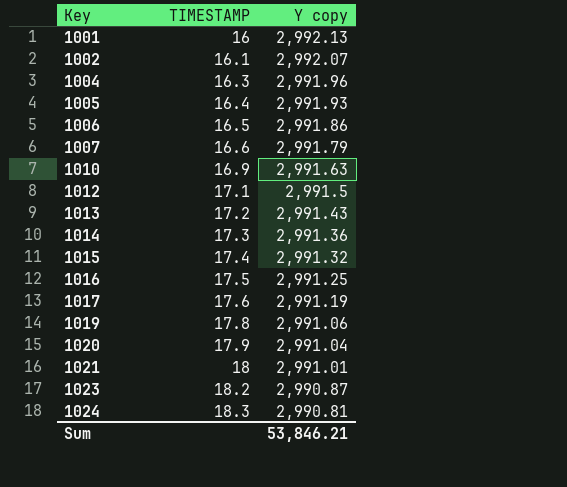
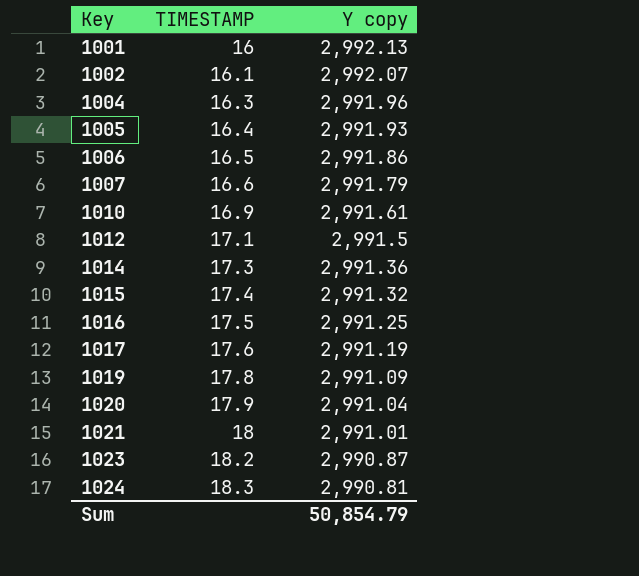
row 1013: 17.2 | 2,991.43 -> none
1010 | Y copy: 2,991.63 -> 2,991.61
1019 | Y copy: 2,991.06 -> 2,991.09
Sum | Y copy: 53,846.21 -> 50,854.79

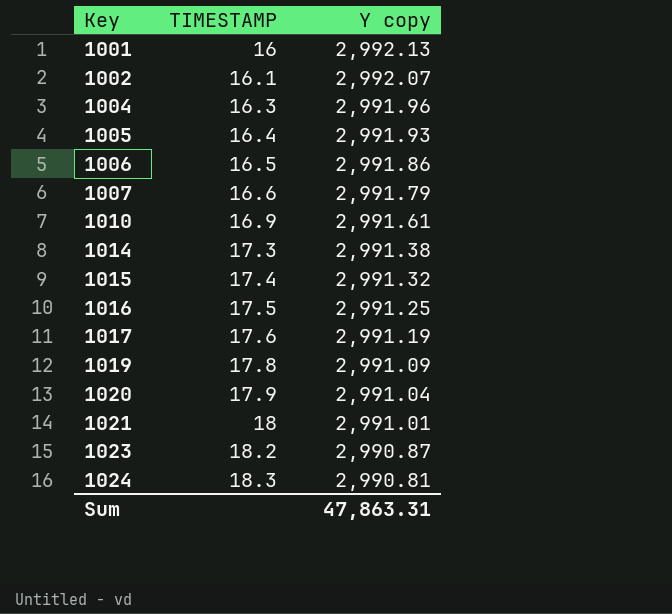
row 1012: 17.1 | 2,991.5 -> none
1014 | Y copy: 2,991.36 -> 2,991.38
Sum | Y copy: 50,854.79 -> 47,863.31

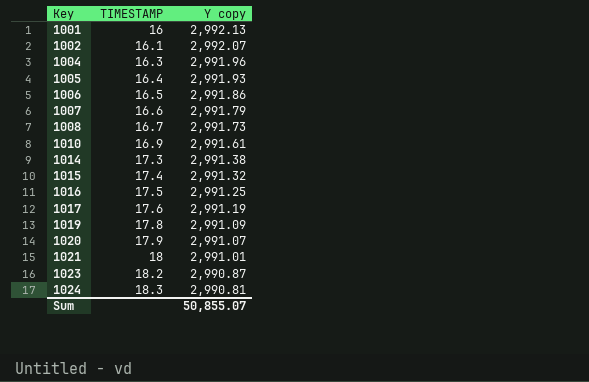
row 1008: none -> 16.7 | 2,991.73
1020 | Y copy: 2,991.04 -> 2,991.07
Sum | Y copy: 47,863.31 -> 50,855.07

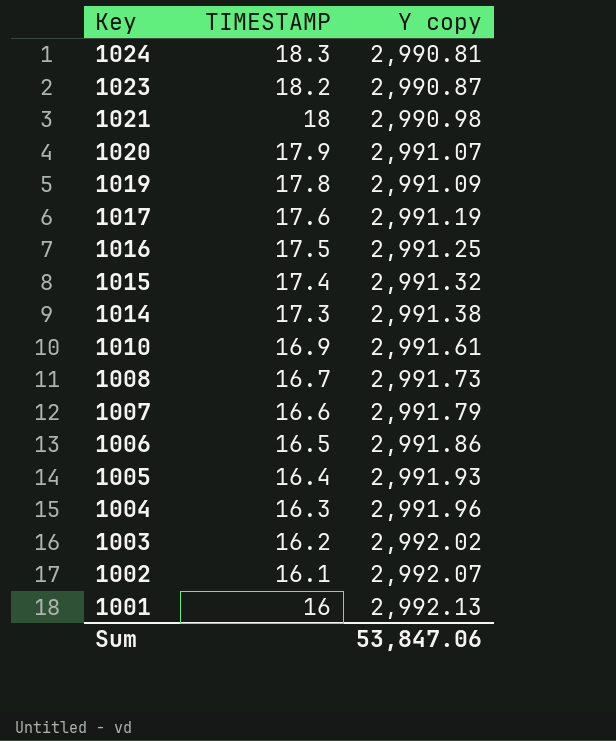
row order: Key ascending -> Key descending
1021 | Y copy: 2,991.01 -> 2,990.98
row 1003: none -> 16.2 | 2,992.02
Sum | Y copy: 50,855.07 -> 53,847.06

